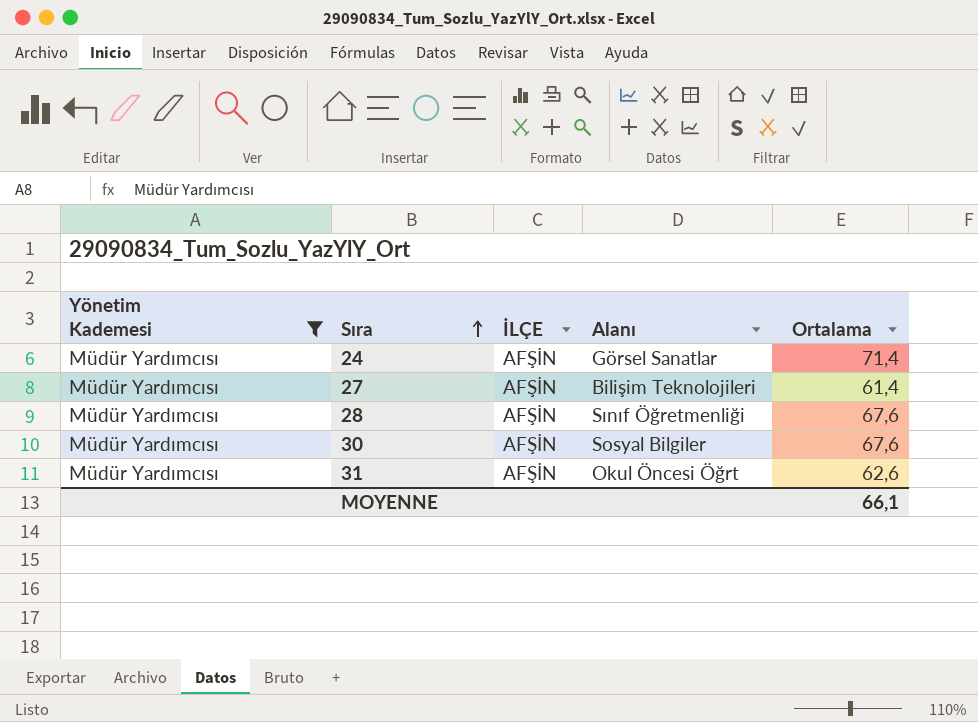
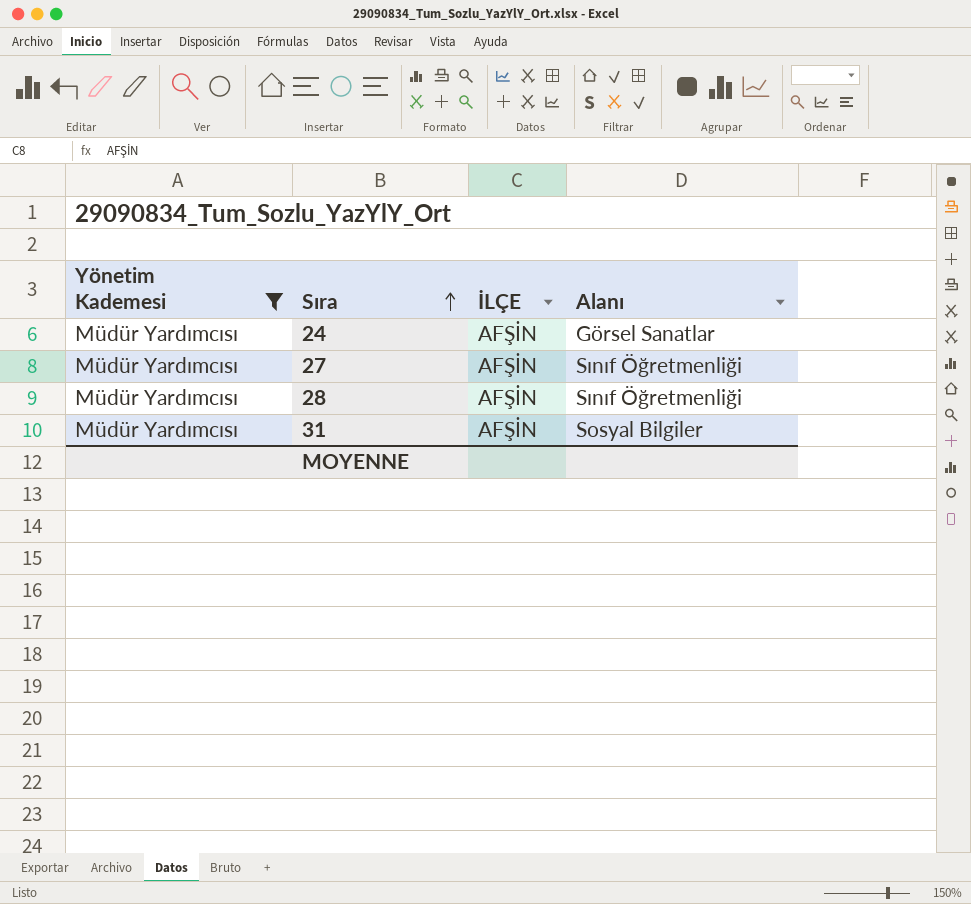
column Ortalama | position: 5 -> none
row 30: Müdür Yardımcısı | AFŞİN | Sosyal Bilgiler | 67,6 -> none
27 | Alanı: Bilişim Teknolojileri -> Sınıf Öğretmenliği
31 | Alanı: Okul Öncesi Öğrt -> Sosyal Bilgiler

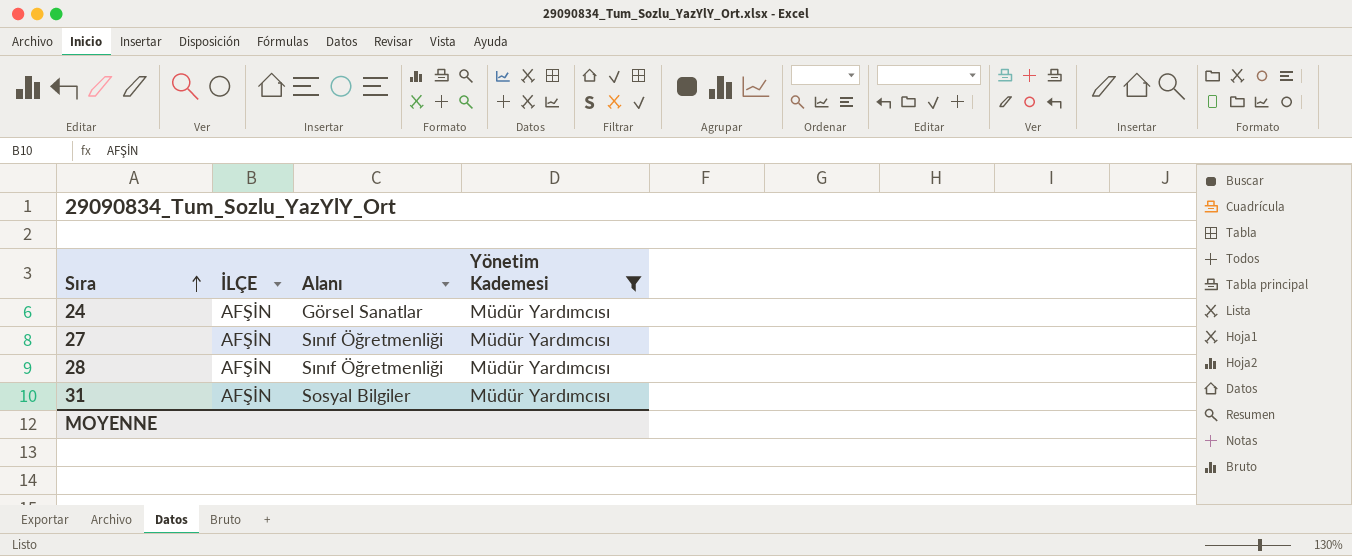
column Yönetim Kademesi | position: 1 -> 4

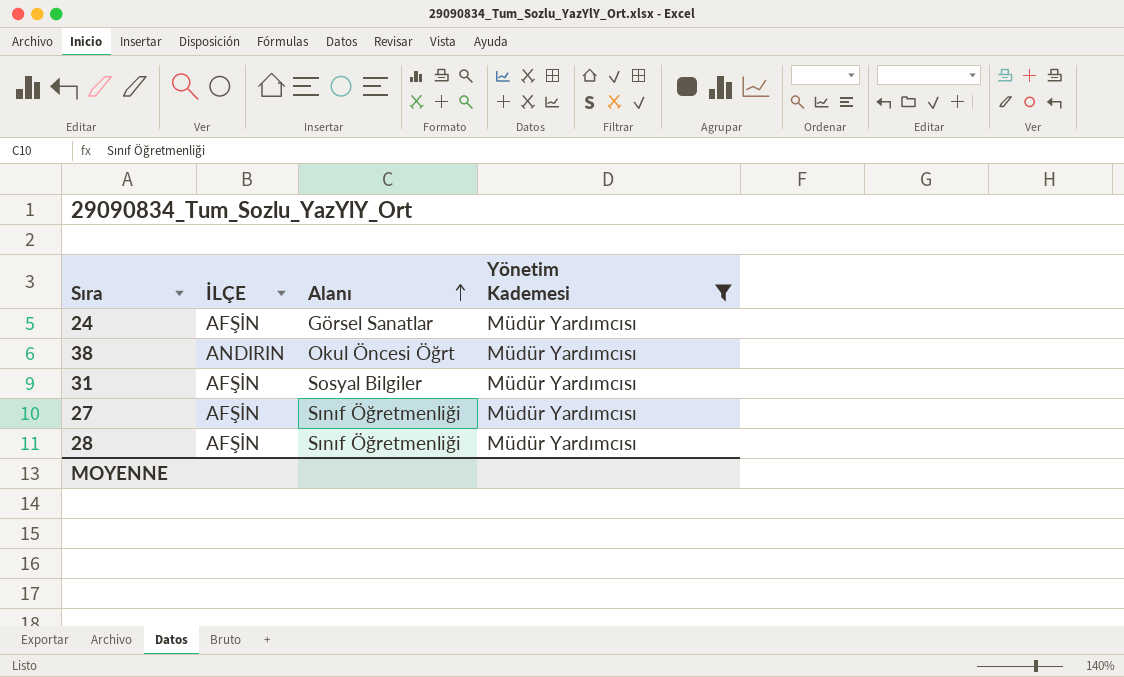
row order: Sıra ascending -> Alanı ascending
row 38: none -> ANDIRIN | Okul Öncesi Öğrt | Müdür Yardımcısı

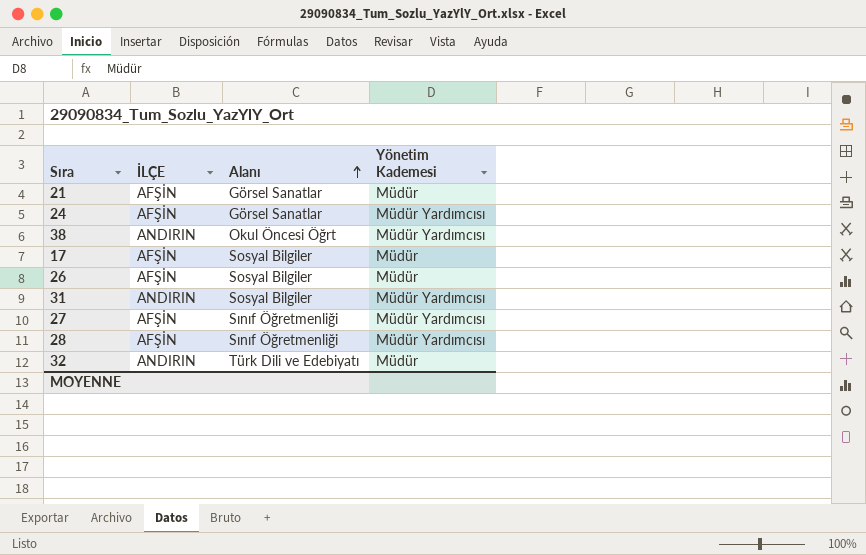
filter: Yönetim Kademesi = Müdür Yardımcısı -> none
31 | İLÇE: AFŞİN -> ANDIRIN

